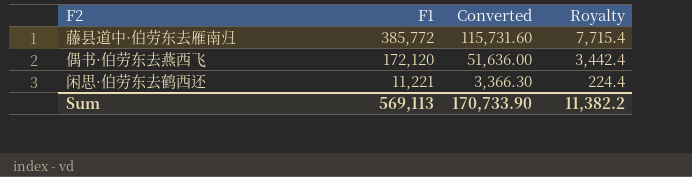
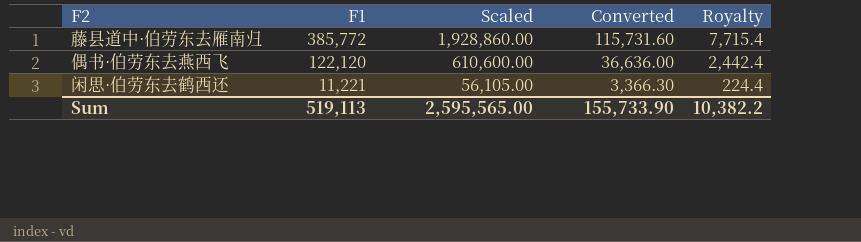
column Scaled | formula: none -> [F1] * 5
偶书·伯劳东去燕西飞 | F1: 172,120 -> 122,120
偶书·伯劳东去燕西飞 | Converted: 51,636.00 -> 36,636.00
偶书·伯劳东去燕西飞 | Royalty: 3,442.4 -> 2,442.4
Sum | F1: 569,113 -> 519,113
Sum | Converted: 170,733.90 -> 155,733.90
Sum | Royalty: 11,382.2 -> 10,382.2

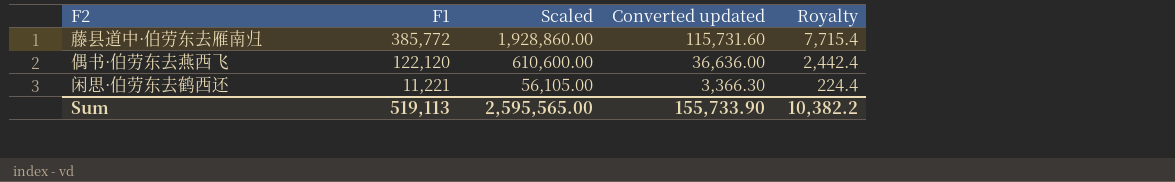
column name: Converted -> Converted updated

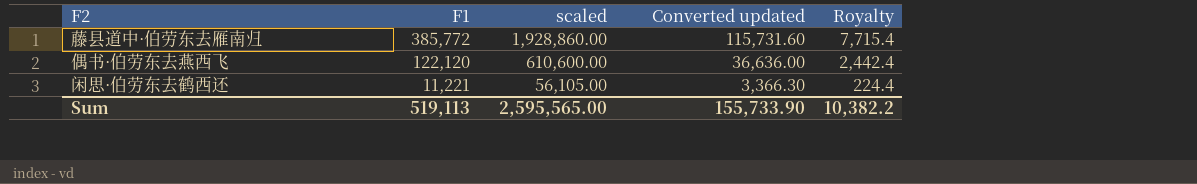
column name: Scaled -> scaled

